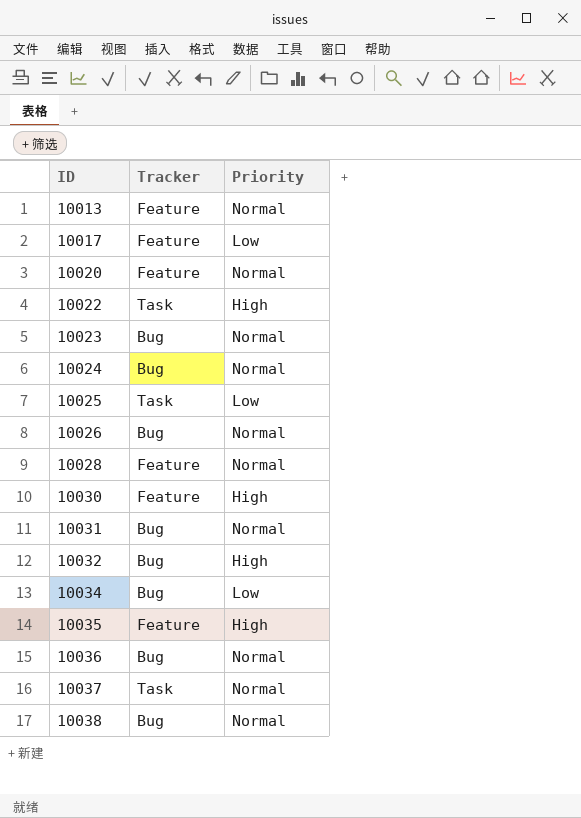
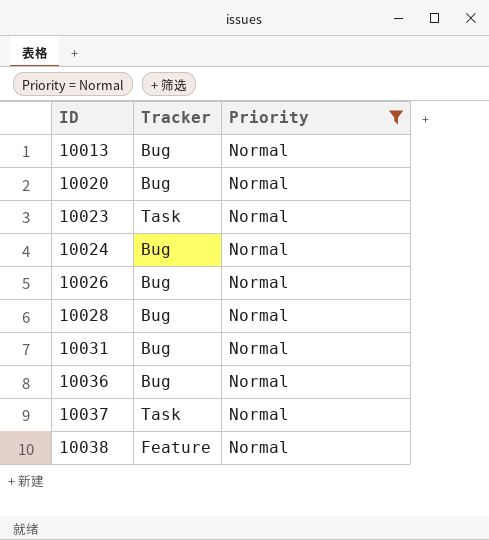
filter: none -> Priority = Normal
10013 | Tracker: Feature -> Bug
10020 | Tracker: Feature -> Bug
10023 | Tracker: Bug -> Task
10028 | Tracker: Feature -> Bug
10038 | Tracker: Bug -> Feature

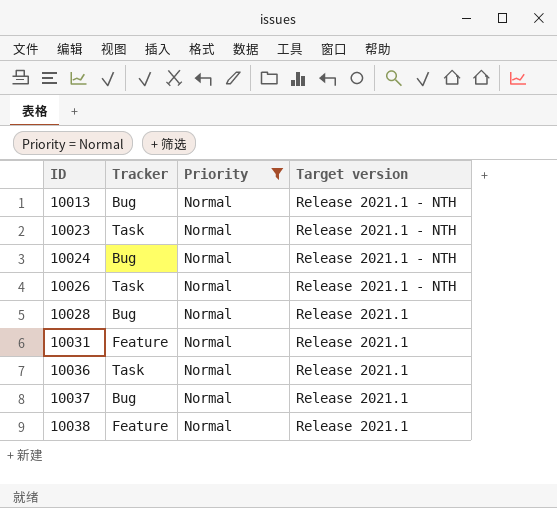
column Target version | position: none -> 4
row 10020: Bug | Normal -> none
10026 | Tracker: Bug -> Task
10031 | Tracker: Bug -> Feature
10036 | Tracker: Bug -> Task
10037 | Tracker: Task -> Bug

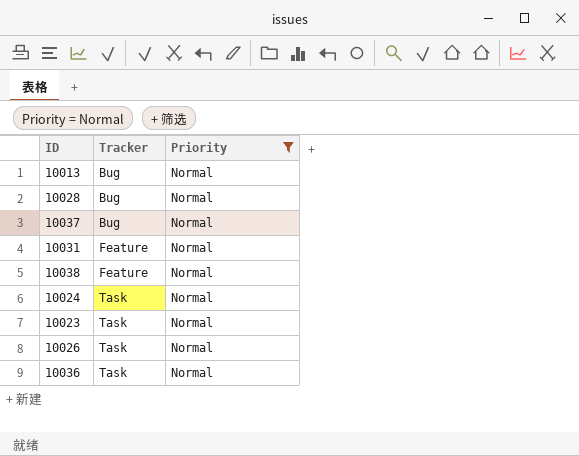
row order: ID ascending -> Tracker ascending
column Target version | position: 4 -> none
10024 | Tracker: Bug -> Task

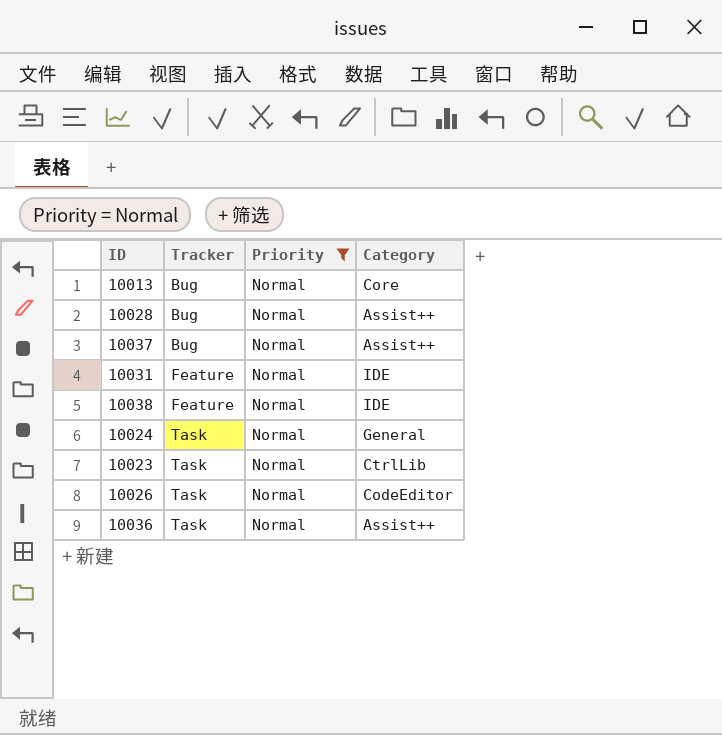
column Category | position: none -> 4

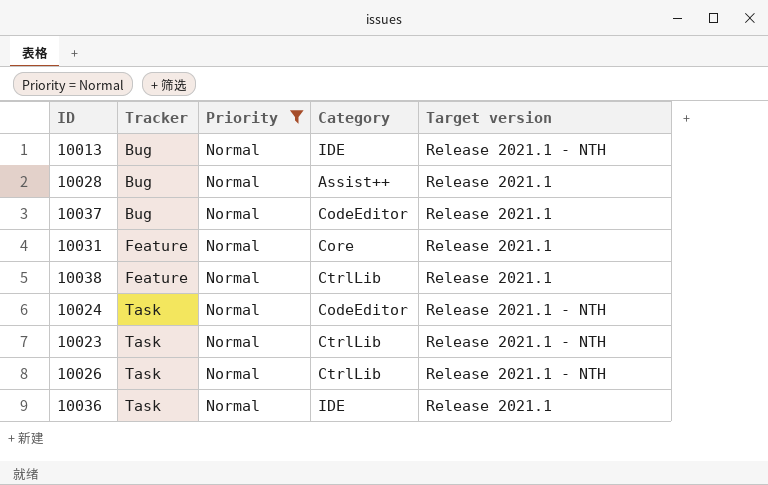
column Target version | position: none -> 5
10013 | Category: Core -> IDE
10037 | Category: Assist++ -> CodeEditor
10031 | Category: IDE -> Core
10038 | Category: IDE -> CtrlLib
10024 | Category: General -> CodeEditor
10026 | Category: CodeEditor -> CtrlLib
10036 | Category: Assist++ -> IDE

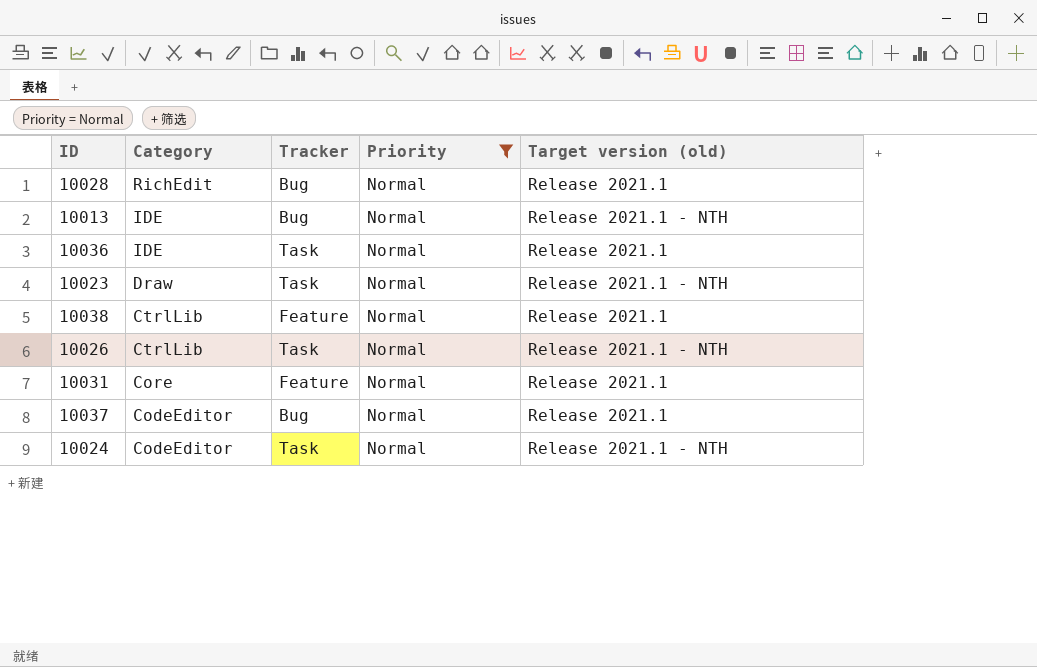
row order: Tracker ascending -> Category descending
column Category | position: 4 -> 2
column name: Target version -> Target version (old)
10028 | Category: Assist++ -> RichEdit
10023 | Category: CtrlLib -> Draw

